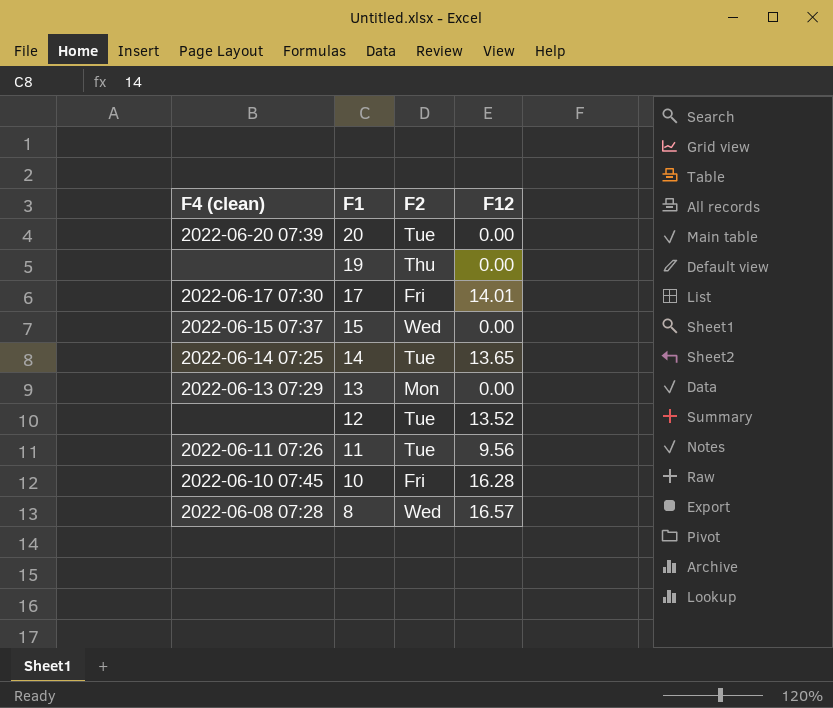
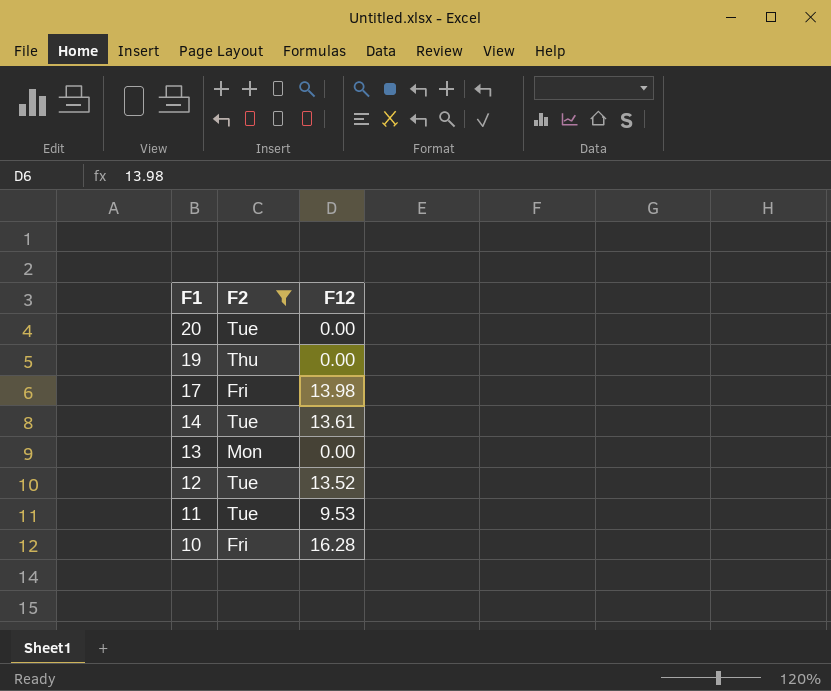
filter: none -> F2 != Wed
column F4 (clean) | position: 1 -> none
17 | F12: 14.01 -> 13.98
14 | F12: 13.65 -> 13.61
11 | F12: 9.56 -> 9.53

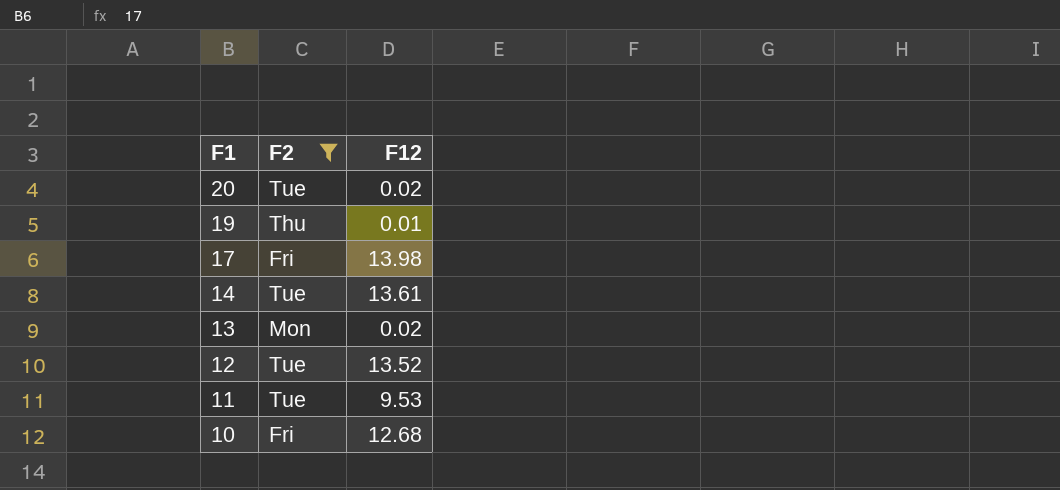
20 | F12: 0.00 -> 0.02
19 | F12: 0.00 -> 0.01
13 | F12: 0.00 -> 0.02
10 | F12: 16.28 -> 12.68

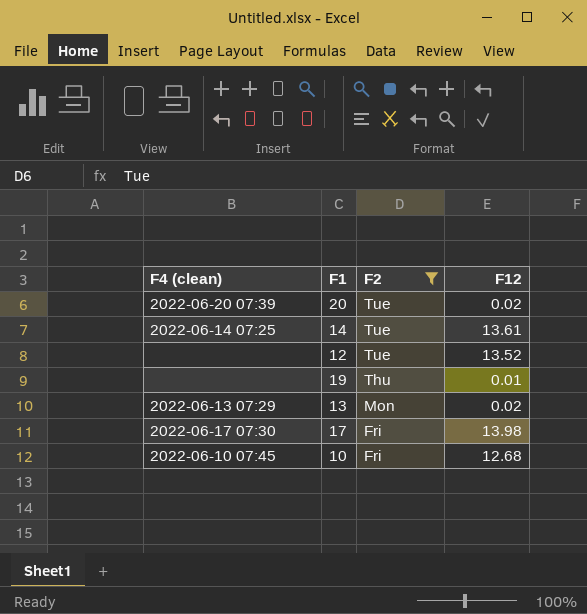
row order: F1 descending -> F2 descending
column F4 (clean) | position: none -> 1
row 11: Tue | 9.53 -> none

